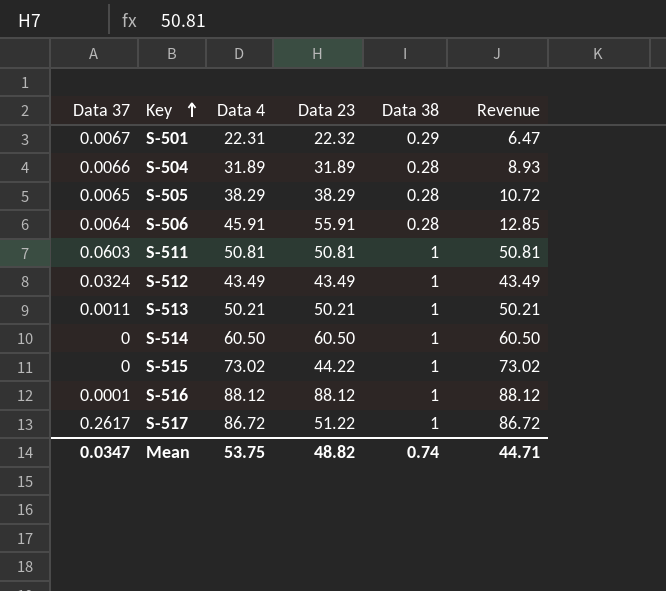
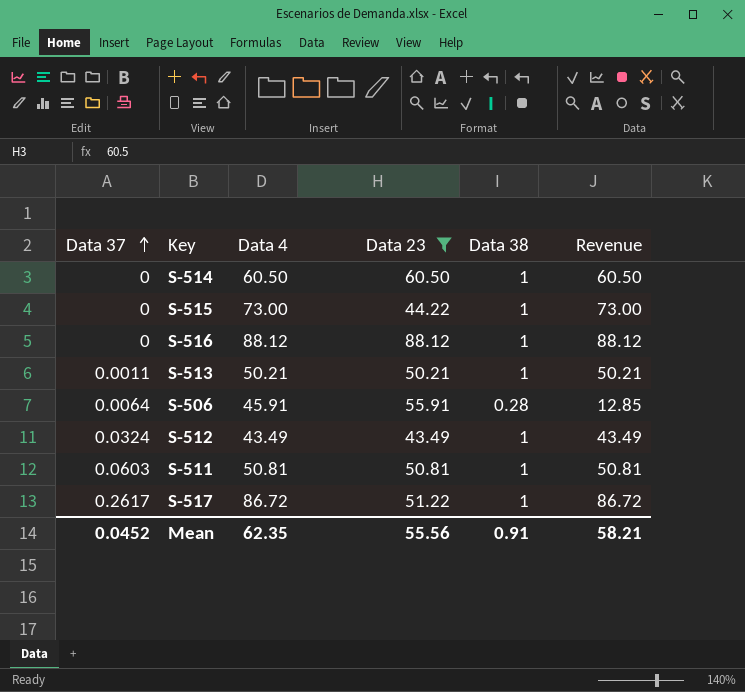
filter: none -> Data 23 >= 43.49
row order: Key ascending -> Data 37 ascending
S-515 | Data 4: 73.02 -> 73.00
S-515 | Revenue: 73.02 -> 73.00
S-516 | Data 37: 0.0001 -> 0
Mean | Data 37: 0.0347 -> 0.0452
Mean | Data 4: 53.75 -> 62.35
Mean | Data 23: 48.82 -> 55.56
Mean | Data 38: 0.74 -> 0.91
Mean | Revenue: 44.71 -> 58.21

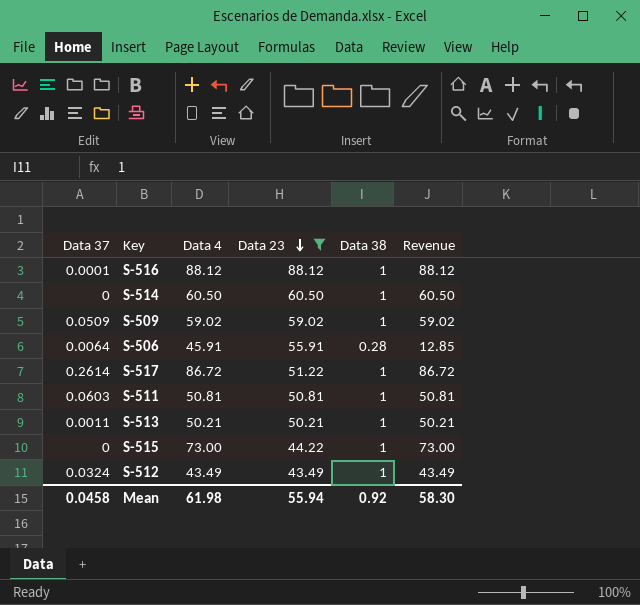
row order: Data 37 ascending -> Data 23 descending
S-516 | Data 37: 0 -> 0.0001
row S-509: none -> 0.0509 | 59.02 | 59.02 | 1 | 59.02
S-517 | Data 37: 0.2617 -> 0.2614
Mean | Data 37: 0.0452 -> 0.0458
Mean | Data 4: 62.35 -> 61.98
Mean | Data 23: 55.56 -> 55.94
Mean | Data 38: 0.91 -> 0.92
Mean | Revenue: 58.21 -> 58.30

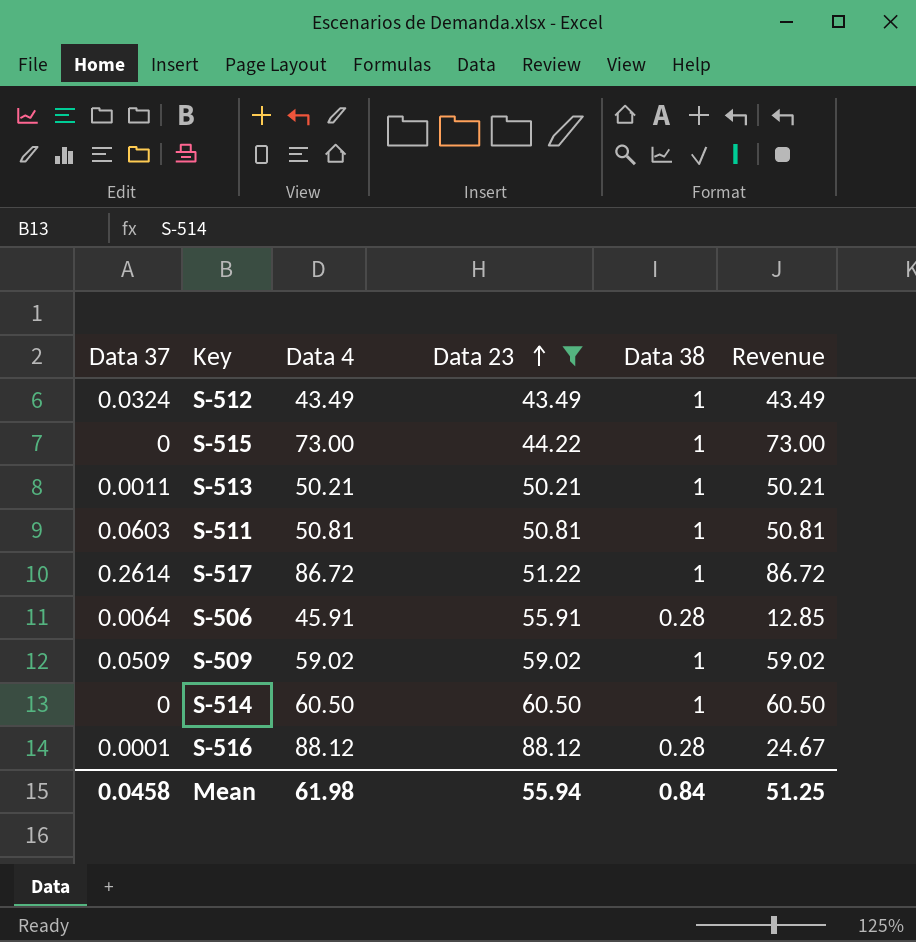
row order: Data 23 descending -> Data 23 ascending
S-516 | Data 38: 1 -> 0.28
S-516 | Revenue: 88.12 -> 24.67
Mean | Data 38: 0.92 -> 0.84
Mean | Revenue: 58.30 -> 51.25

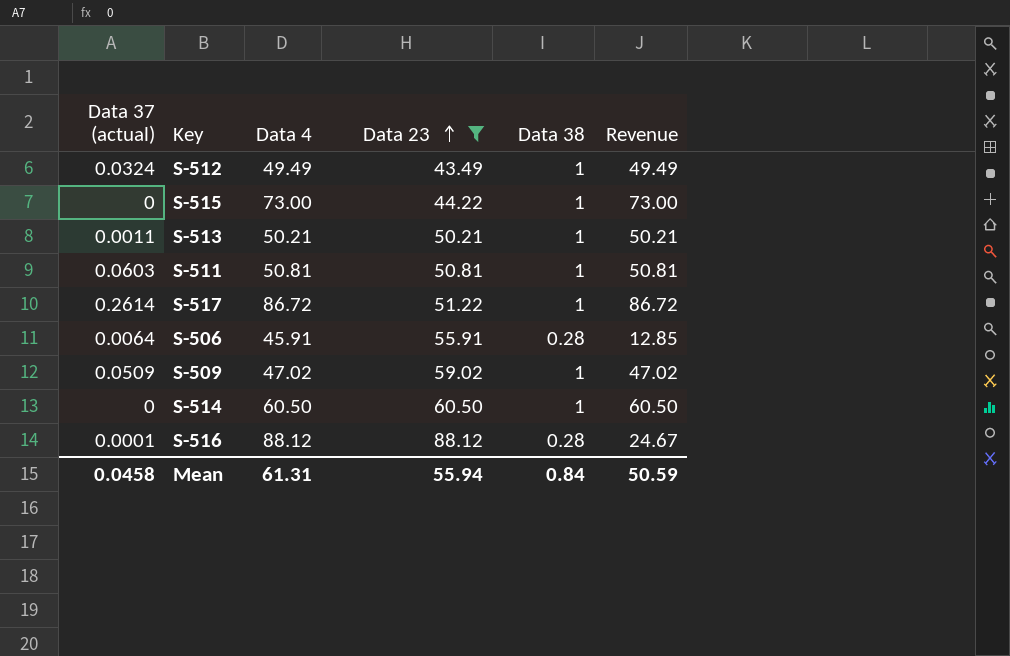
column name: Data 37 -> Data 37 (actual)
S-512 | Data 4: 43.49 -> 49.49
S-512 | Revenue: 43.49 -> 49.49
S-509 | Data 4: 59.02 -> 47.02
S-509 | Revenue: 59.02 -> 47.02
Mean | Data 4: 61.98 -> 61.31
Mean | Revenue: 51.25 -> 50.59

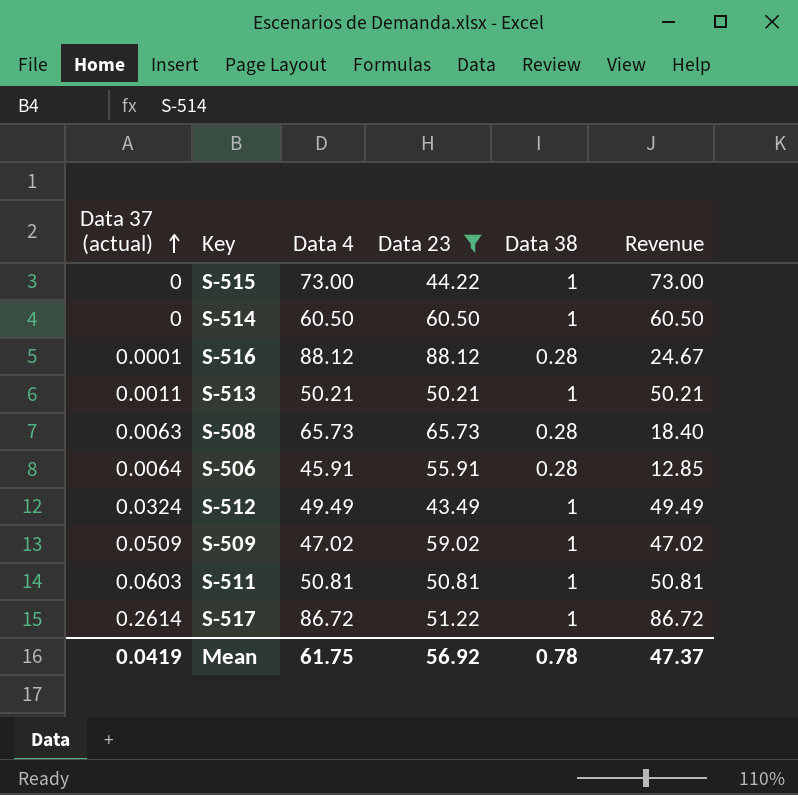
row order: Data 23 ascending -> Data 37 (actual) ascending
row S-508: none -> 0.0063 | 65.73 | 65.73 | 0.28 | 18.40
Mean | Data 37 (actual): 0.0458 -> 0.0419
Mean | Data 4: 61.31 -> 61.75
Mean | Data 23: 55.94 -> 56.92
Mean | Data 38: 0.84 -> 0.78
Mean | Revenue: 50.59 -> 47.37

